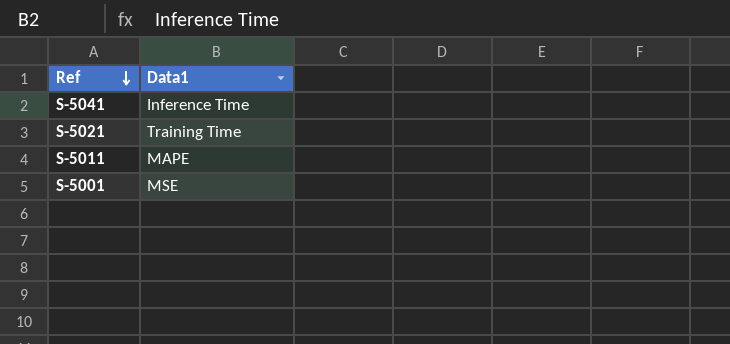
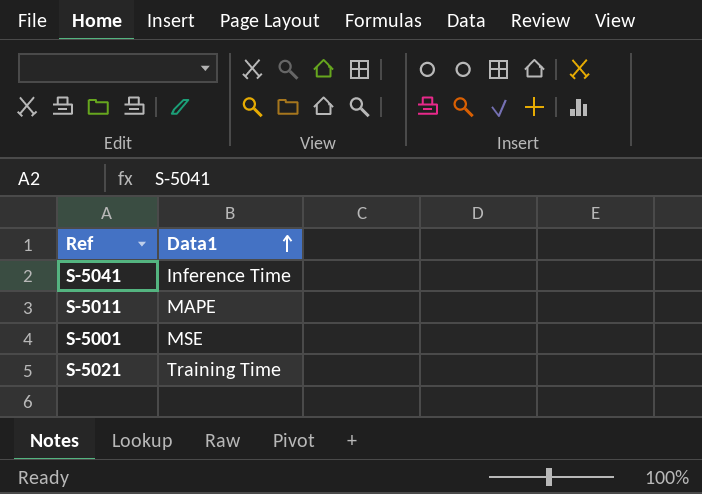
row order: Ref descending -> Data1 ascending

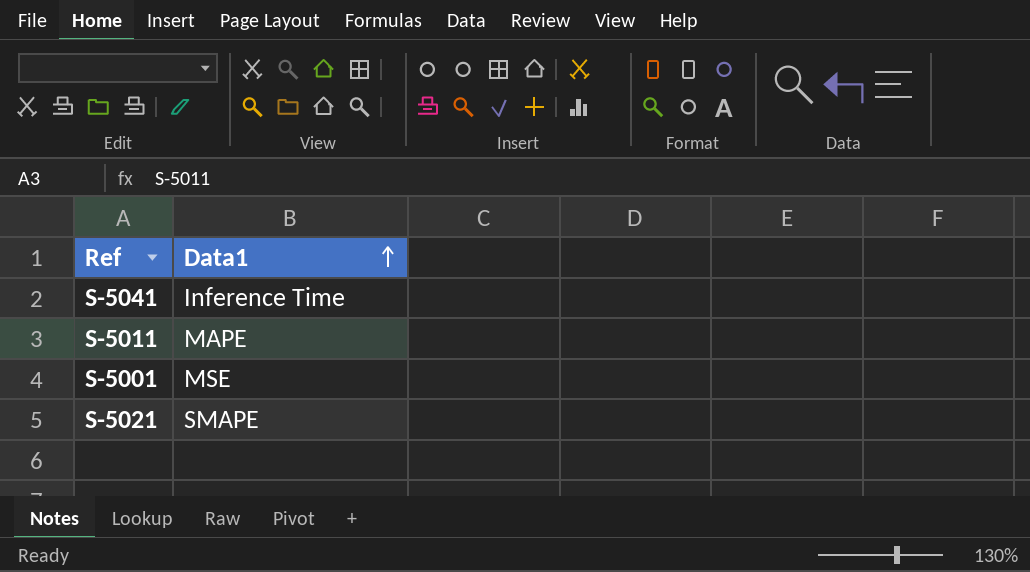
S-5021 | Data1: Training Time -> SMAPE

